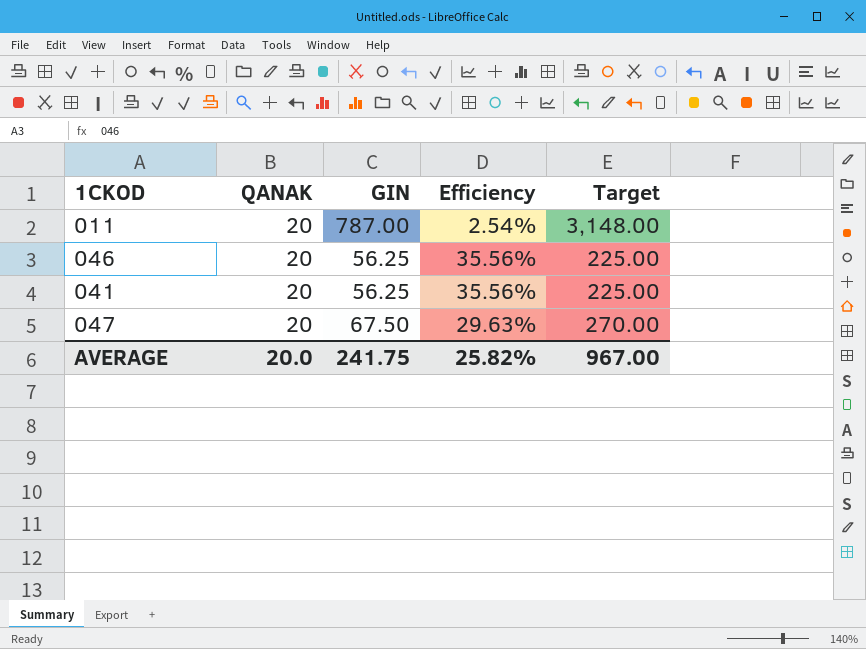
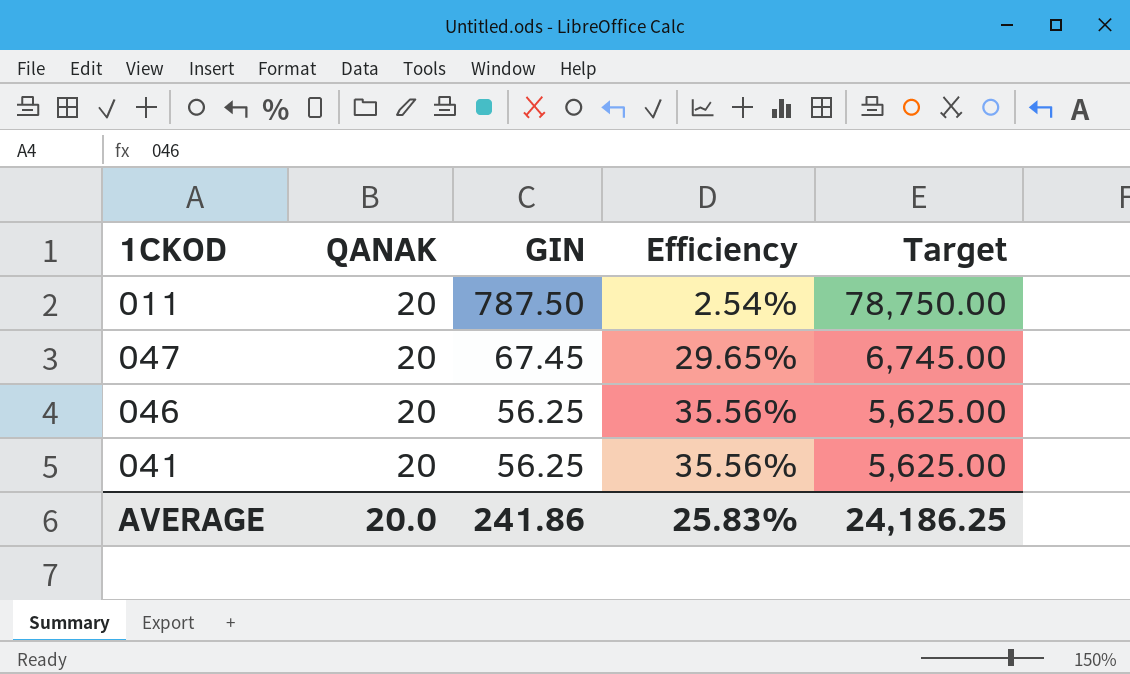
row order: none -> GIN descending
column Target | formula: [GIN] * 4 -> [GIN] * 100
011 | GIN: 787.00 -> 787.50
047 | GIN: 67.50 -> 67.45
047 | Efficiency: 29.63% -> 29.65%
AVERAGE | GIN: 241.75 -> 241.86
AVERAGE | Efficiency: 25.82% -> 25.83%
AVERAGE | Target: 967.00 -> 24,186.25

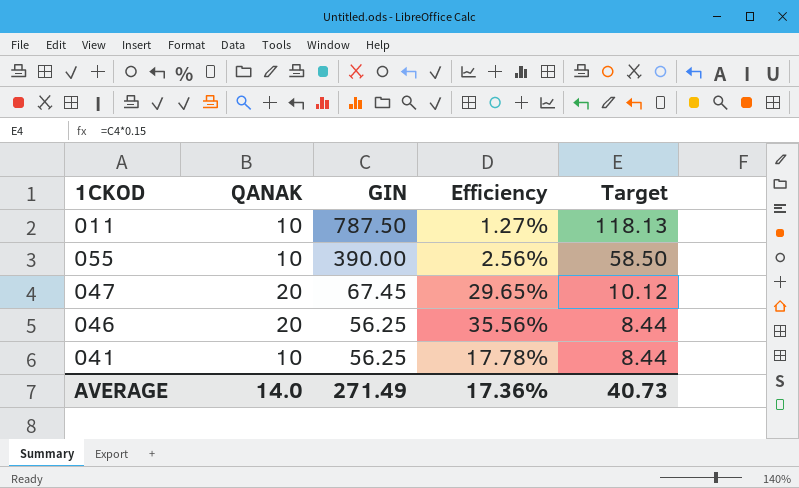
column Target | formula: [GIN] * 100 -> [GIN] * 0.15
011 | QANAK: 20 -> 10
011 | Efficiency: 2.54% -> 1.27%
row 055: none -> 10 | 390.00 | 2.56% | 58.50
041 | QANAK: 20 -> 10
041 | Efficiency: 35.56% -> 17.78%
AVERAGE | QANAK: 20.0 -> 14.0
AVERAGE | GIN: 241.86 -> 271.49
AVERAGE | Efficiency: 25.83% -> 17.36%
AVERAGE | Target: 24,186.25 -> 40.73

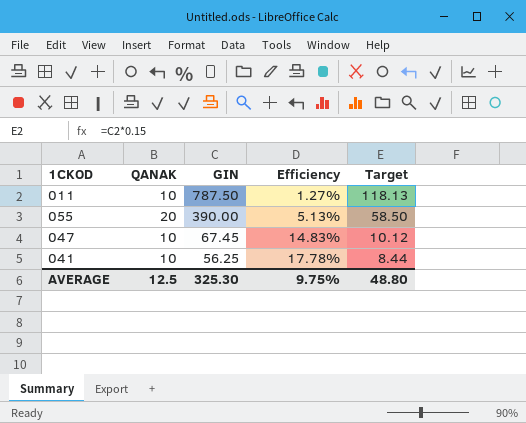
row 046: 20 | 56.25 | 35.56% | 8.44 -> none
055 | QANAK: 10 -> 20
055 | Efficiency: 2.56% -> 5.13%
047 | QANAK: 20 -> 10
047 | Efficiency: 29.65% -> 14.83%
AVERAGE | QANAK: 14.0 -> 12.5
AVERAGE | GIN: 271.49 -> 325.30
AVERAGE | Efficiency: 17.36% -> 9.75%
AVERAGE | Target: 40.73 -> 48.80

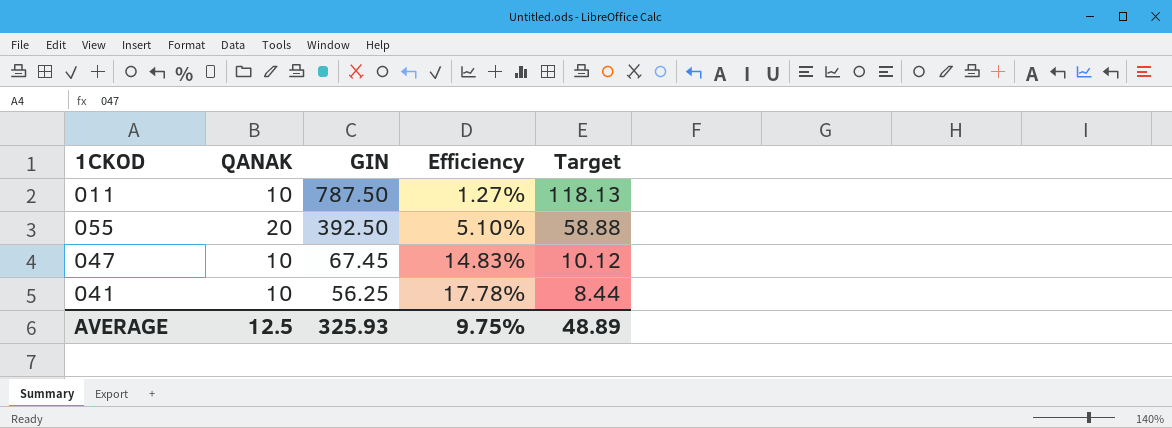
055 | GIN: 390.00 -> 392.50
055 | Efficiency: 5.13% -> 5.10%
055 | Target: 58.50 -> 58.88
AVERAGE | GIN: 325.30 -> 325.93
AVERAGE | Target: 48.80 -> 48.89

